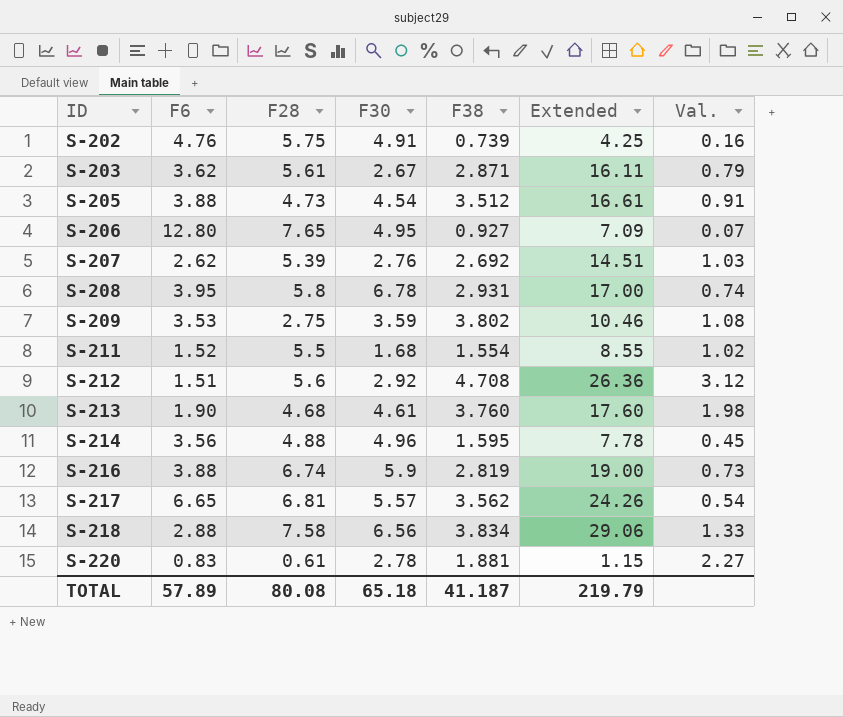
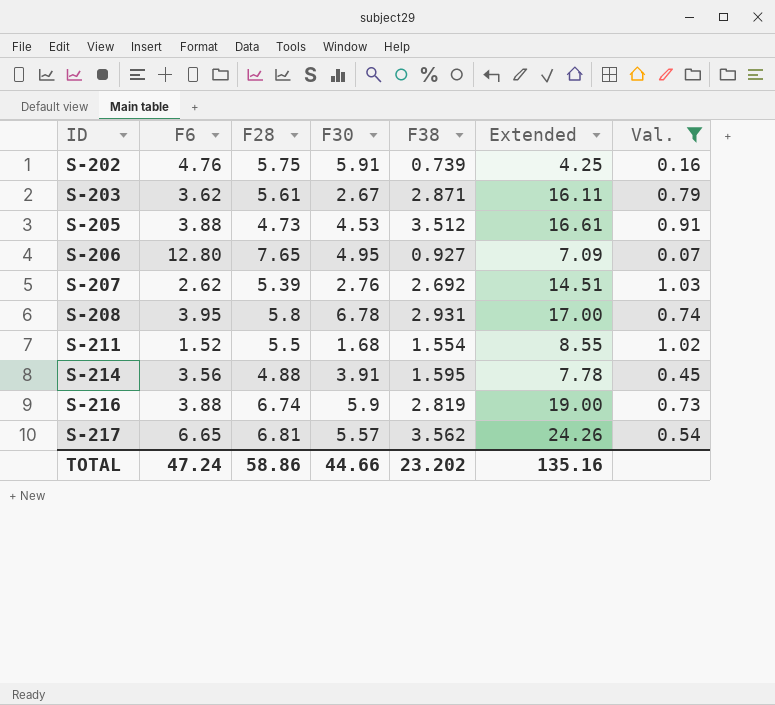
filter: none -> Val. <= 1.03
S-202 | F30: 4.91 -> 5.91
S-205 | F30: 4.54 -> 4.53
S-214 | F30: 4.96 -> 3.91
TOTAL | F6: 57.89 -> 47.24
TOTAL | F28: 80.08 -> 58.86
TOTAL | F30: 65.18 -> 44.66
TOTAL | F38: 41.187 -> 23.202
TOTAL | Extended: 219.79 -> 135.16

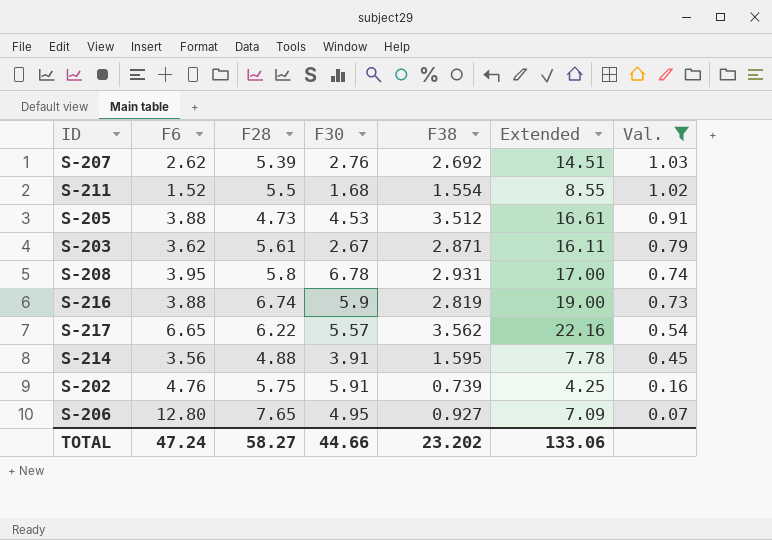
row order: ID ascending -> Val. descending
S-217 | F28: 6.81 -> 6.22
S-217 | Extended: 24.26 -> 22.16
TOTAL | F28: 58.86 -> 58.27
TOTAL | Extended: 135.16 -> 133.06

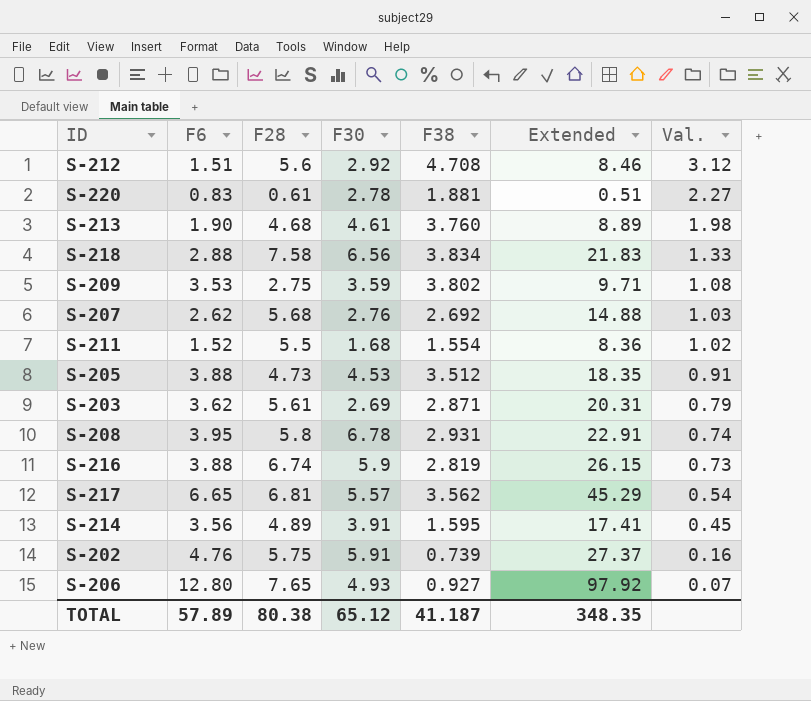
filter: Val. <= 1.03 -> none
column Extended | formula: [F28] * [F38] -> [F6] * [F28]
S-207 | F28: 5.39 -> 5.68
S-203 | F30: 2.67 -> 2.69
S-217 | F28: 6.22 -> 6.81
S-214 | F28: 4.88 -> 4.89
S-206 | F30: 4.95 -> 4.93
TOTAL | F6: 47.24 -> 57.89
TOTAL | F28: 58.27 -> 80.38
TOTAL | F30: 44.66 -> 65.12
TOTAL | F38: 23.202 -> 41.187
TOTAL | Extended: 133.06 -> 348.35

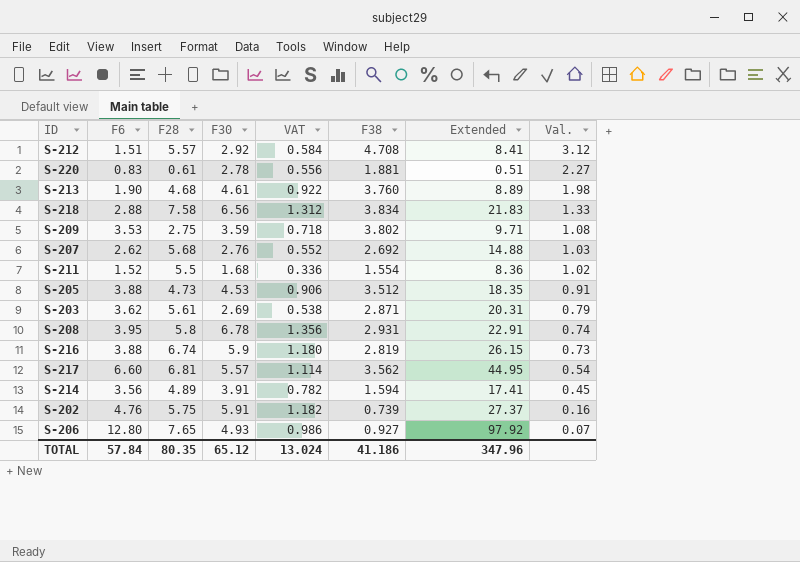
column VAT | formula: none -> [F30] * 0.2
S-212 | F28: 5.6 -> 5.57
S-212 | Extended: 8.46 -> 8.41
S-217 | F6: 6.65 -> 6.60
S-217 | Extended: 45.29 -> 44.95
S-214 | F38: 1.595 -> 1.594
TOTAL | F6: 57.89 -> 57.84
TOTAL | F28: 80.38 -> 80.35
TOTAL | F38: 41.187 -> 41.186
TOTAL | Extended: 348.35 -> 347.96

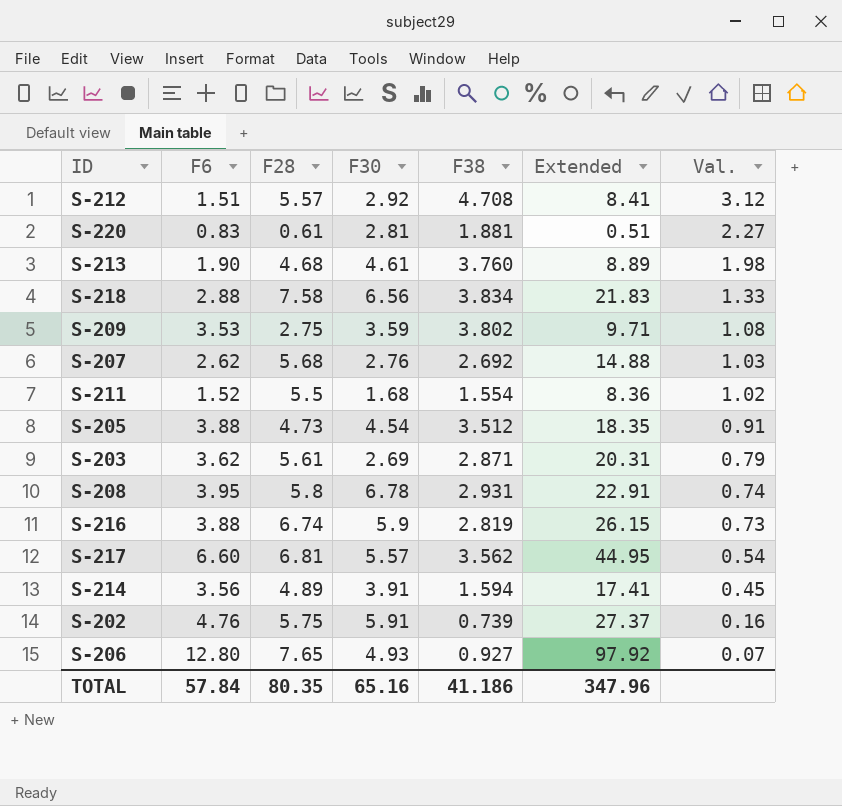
column VAT | formula: [F30] * 0.2 -> none
S-220 | F30: 2.78 -> 2.81
S-205 | F30: 4.53 -> 4.54
TOTAL | F30: 65.12 -> 65.16

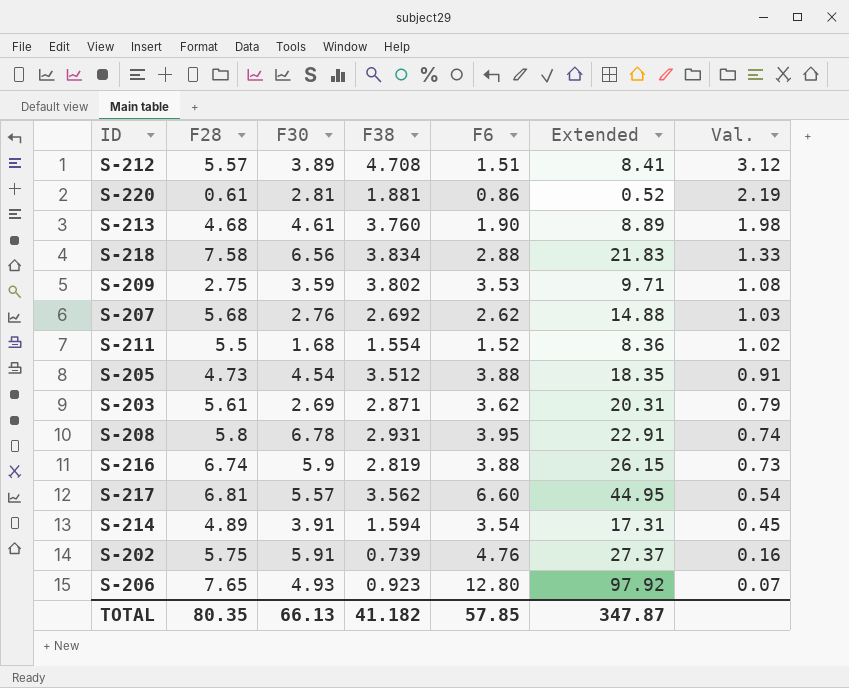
column F6 | position: 2 -> 5
S-212 | F30: 2.92 -> 3.89
S-220 | F6: 0.83 -> 0.86
S-220 | Extended: 0.51 -> 0.52
S-220 | Val.: 2.27 -> 2.19
S-214 | F6: 3.56 -> 3.54
S-214 | Extended: 17.41 -> 17.31
S-206 | F38: 0.927 -> 0.923
TOTAL | F30: 65.16 -> 66.13
TOTAL | F38: 41.186 -> 41.182
TOTAL | F6: 57.84 -> 57.85
TOTAL | Extended: 347.96 -> 347.87

